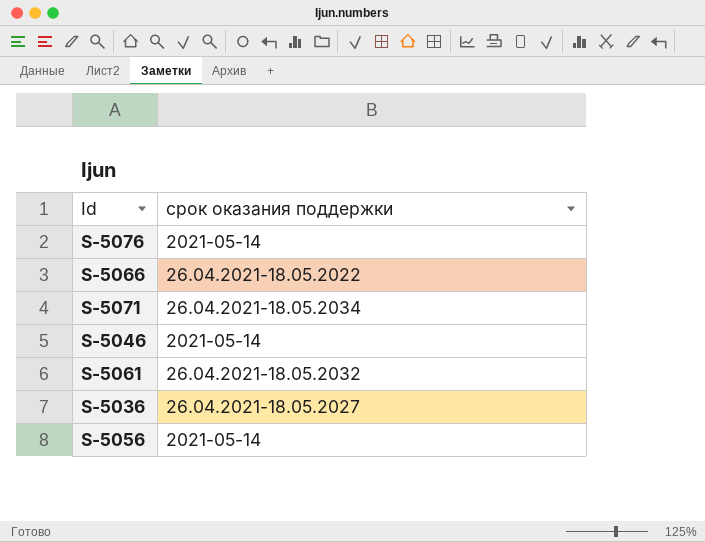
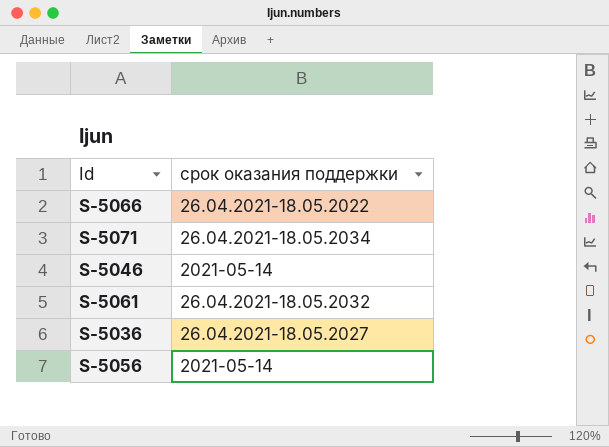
row S-5076: 2021-05-14 -> none

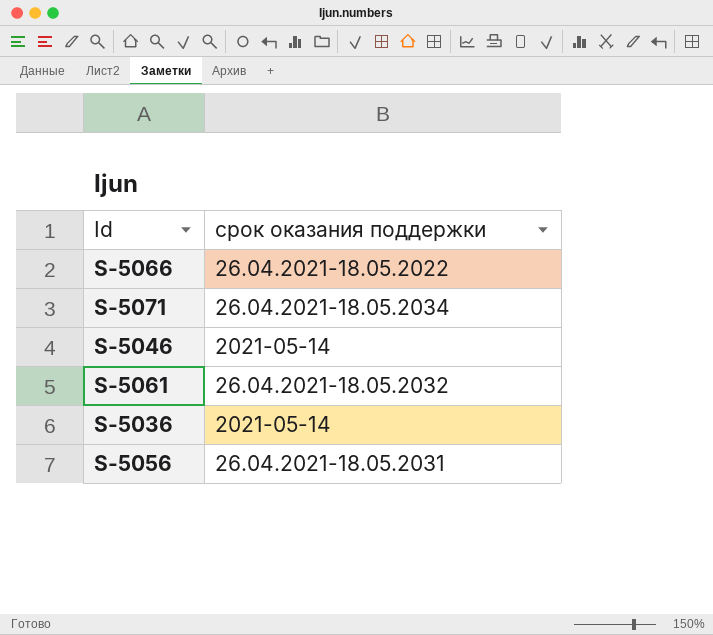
S-5036 | срок оказания поддержки: 26.04.2021-18.05.2027 -> 2021-05-14
S-5056 | срок оказания поддержки: 2021-05-14 -> 26.04.2021-18.05.2031

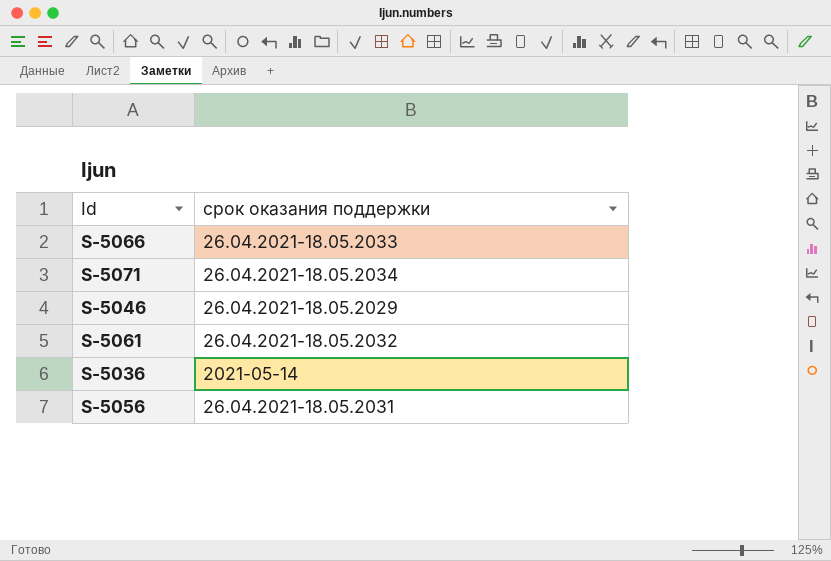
S-5066 | срок оказания поддержки: 26.04.2021-18.05.2022 -> 26.04.2021-18.05.2033
S-5046 | срок оказания поддержки: 2021-05-14 -> 26.04.2021-18.05.2029

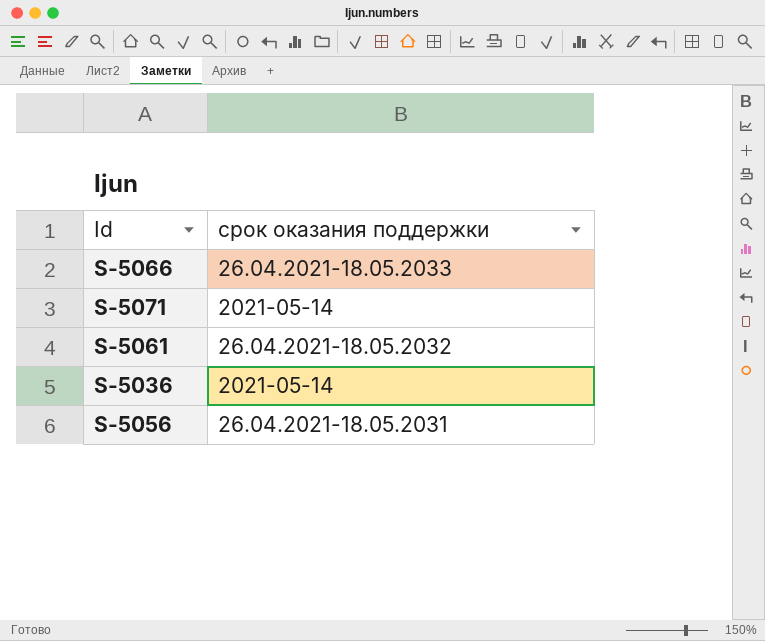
row S-5046: 26.04.2021-18.05.2029 -> none
S-5071 | срок оказания поддержки: 26.04.2021-18.05.2034 -> 2021-05-14

